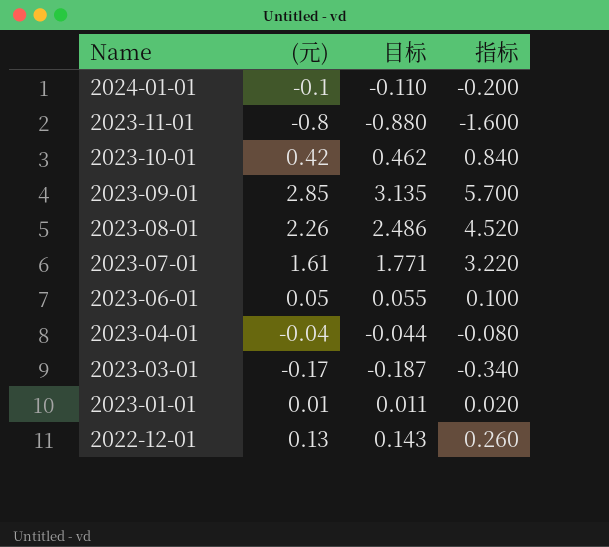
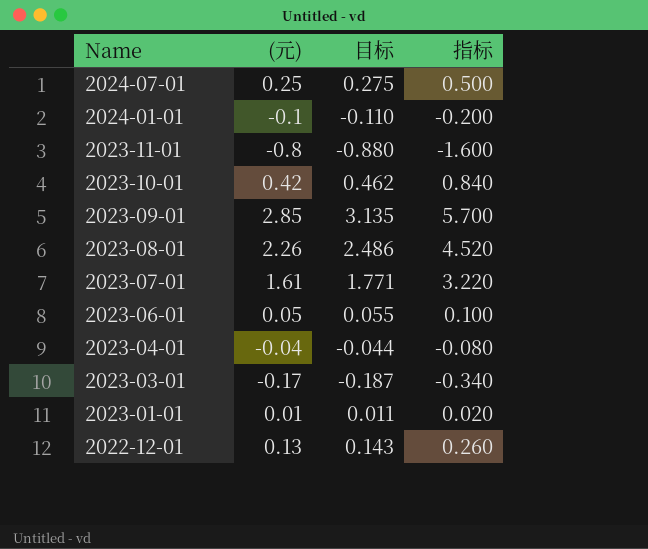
row 2024-07-01: none -> 0.25 | 0.275 | 0.500

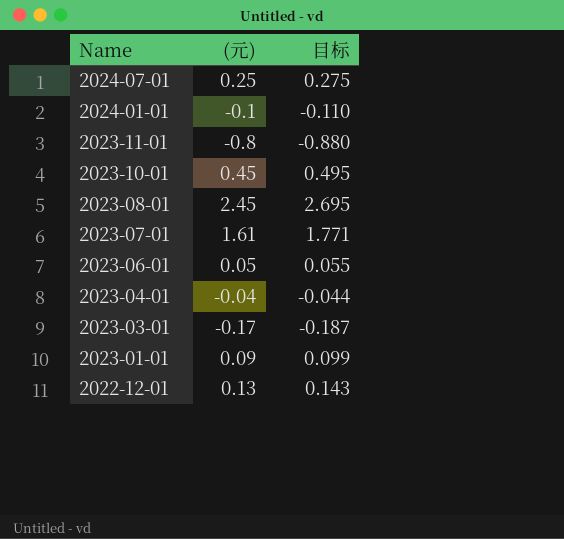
column 指标 | formula: [(元)] * 2 -> none
row 2023-09-01: 2.85 | 3.135 | 5.700 -> none
2023-10-01 | (元): 0.42 -> 0.45
2023-10-01 | 目标: 0.462 -> 0.495
2023-08-01 | (元): 2.26 -> 2.45
2023-08-01 | 目标: 2.486 -> 2.695
2023-01-01 | (元): 0.01 -> 0.09
2023-01-01 | 目标: 0.011 -> 0.099

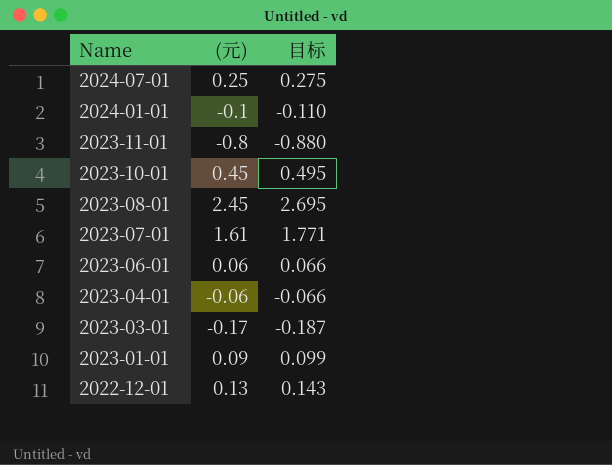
2023-06-01 | (元): 0.05 -> 0.06
2023-06-01 | 目标: 0.055 -> 0.066
2023-04-01 | (元): -0.04 -> -0.06
2023-04-01 | 目标: -0.044 -> -0.066

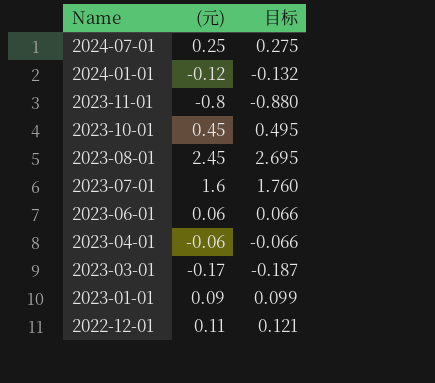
2024-01-01 | (元): -0.1 -> -0.12
2024-01-01 | 目标: -0.110 -> -0.132
2023-07-01 | (元): 1.61 -> 1.6
2023-07-01 | 目标: 1.771 -> 1.760
2022-12-01 | (元): 0.13 -> 0.11
2022-12-01 | 目标: 0.143 -> 0.121

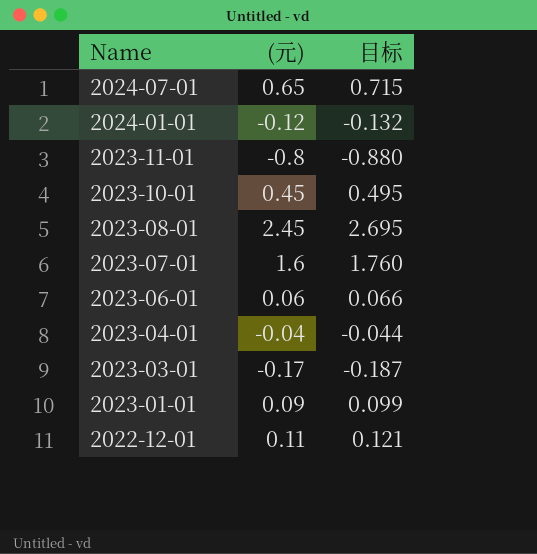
2024-07-01 | (元): 0.25 -> 0.65
2024-07-01 | 目标: 0.275 -> 0.715
2023-04-01 | (元): -0.06 -> -0.04
2023-04-01 | 目标: -0.066 -> -0.044

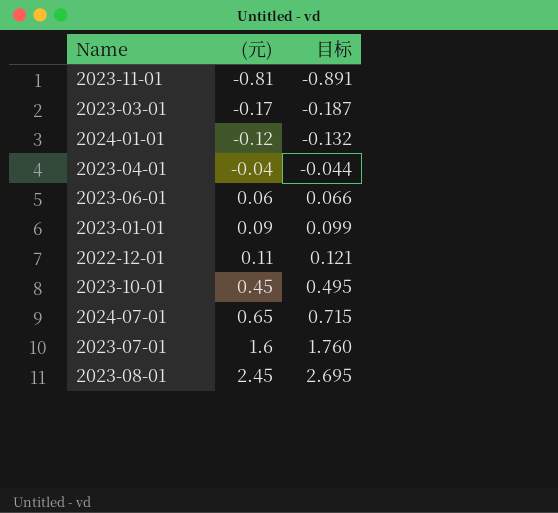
row order: Name descending -> (元) ascending
2023-11-01 | (元): -0.8 -> -0.81
2023-11-01 | 目标: -0.880 -> -0.891

